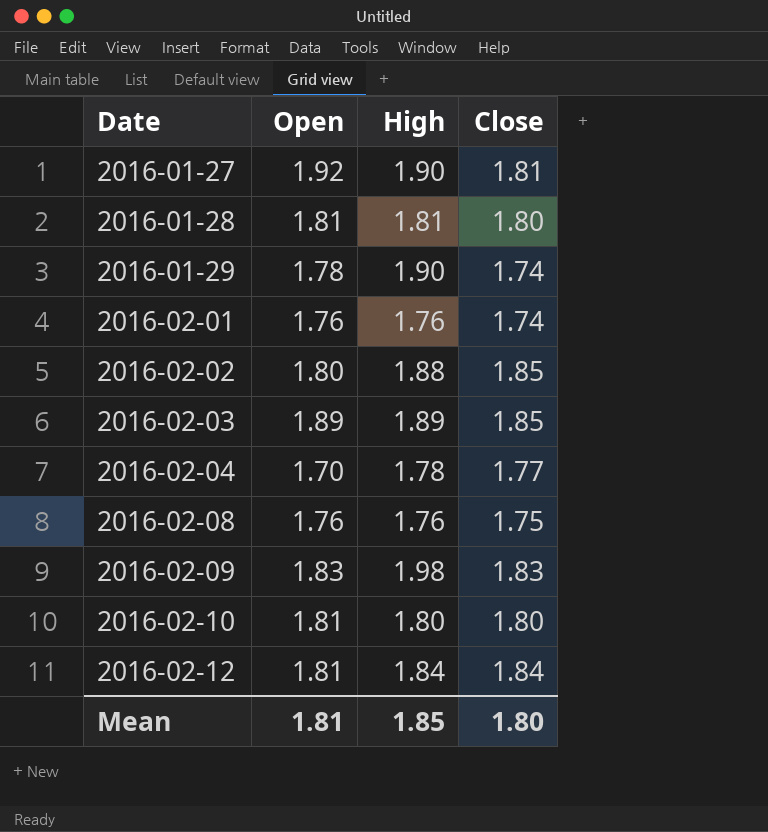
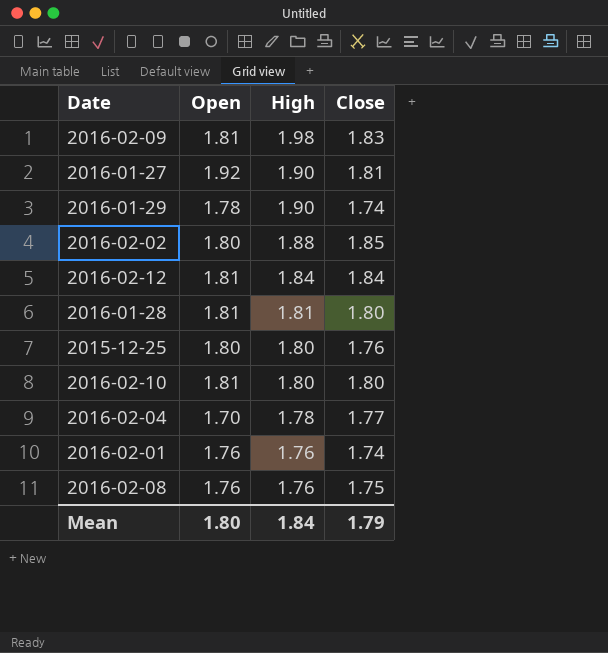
row order: Date ascending -> High descending
row 2016-02-03: 1.89 | 1.89 | 1.85 -> none
2016-02-09 | Open: 1.83 -> 1.81
row 2015-12-25: none -> 1.80 | 1.80 | 1.76
Mean | Open: 1.81 -> 1.80
Mean | High: 1.85 -> 1.84
Mean | Close: 1.80 -> 1.79

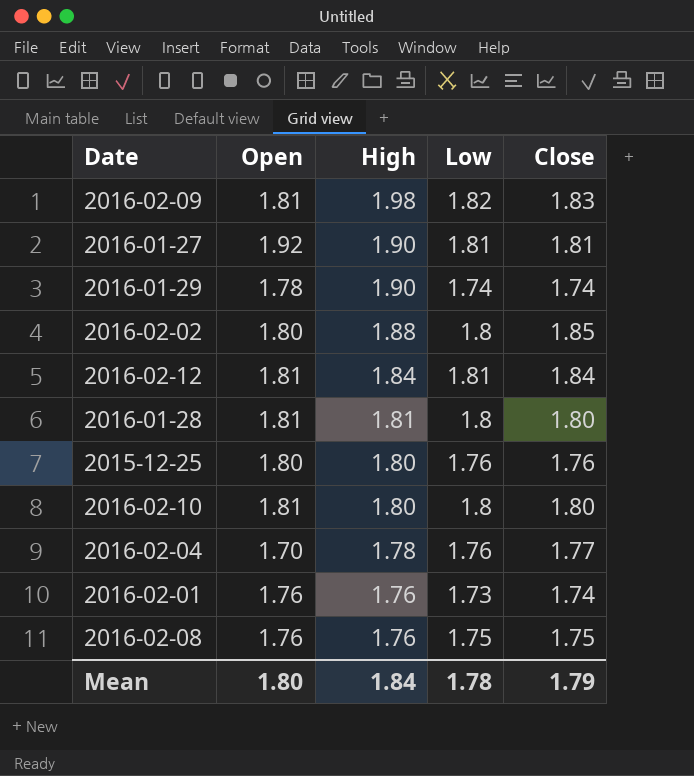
column Low | position: none -> 4

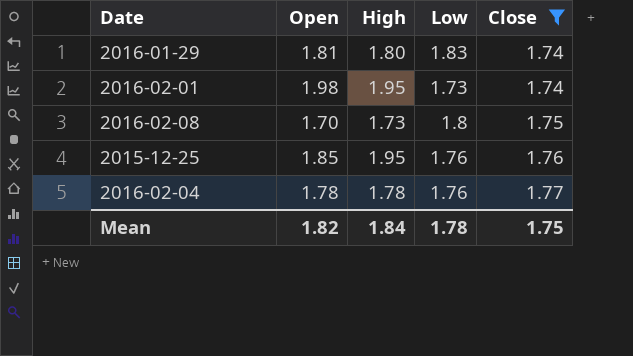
filter: none -> Close <= 1.77
row order: High descending -> Close ascending
2016-01-29 | Open: 1.78 -> 1.81
2016-01-29 | High: 1.90 -> 1.80
2016-01-29 | Low: 1.74 -> 1.83
2016-02-01 | Open: 1.76 -> 1.98
2016-02-01 | High: 1.76 -> 1.95
2016-02-08 | Open: 1.76 -> 1.70
2016-02-08 | High: 1.76 -> 1.73
2016-02-08 | Low: 1.75 -> 1.8
2015-12-25 | Open: 1.80 -> 1.85
2015-12-25 | High: 1.80 -> 1.95
2016-02-04 | Open: 1.70 -> 1.78
Mean | Open: 1.80 -> 1.82
Mean | Close: 1.79 -> 1.75

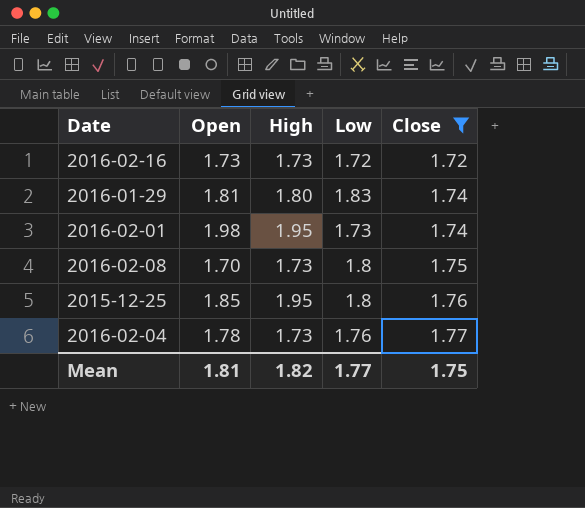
row 2016-02-16: none -> 1.73 | 1.73 | 1.72 | 1.72
2015-12-25 | Low: 1.76 -> 1.8
2016-02-04 | High: 1.78 -> 1.73
Mean | Open: 1.82 -> 1.81
Mean | High: 1.84 -> 1.82
Mean | Low: 1.78 -> 1.77

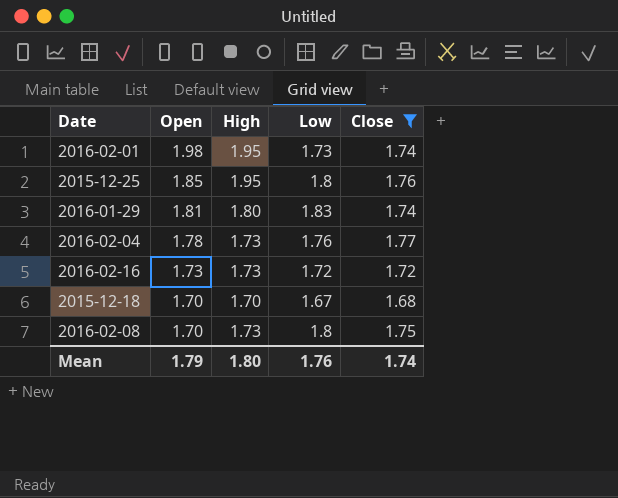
row order: Close ascending -> Open descending
row 2015-12-18: none -> 1.70 | 1.70 | 1.67 | 1.68
Mean | Open: 1.81 -> 1.79
Mean | High: 1.82 -> 1.80
Mean | Low: 1.77 -> 1.76
Mean | Close: 1.75 -> 1.74

